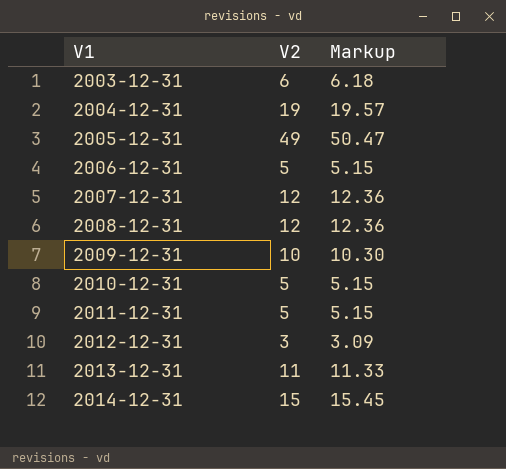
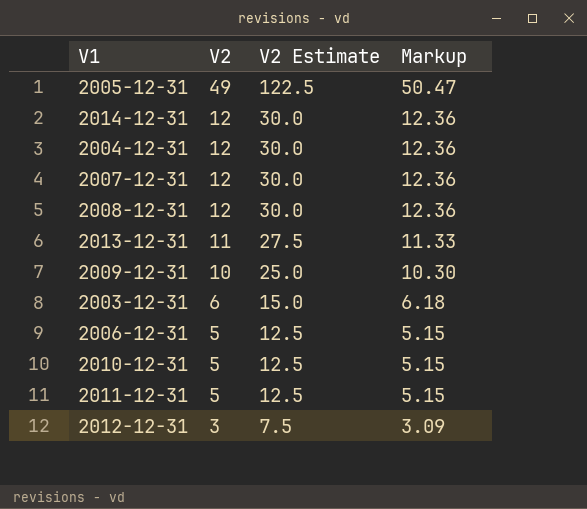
row order: V1 ascending -> V2 descending
column V2 Estimate | formula: none -> [V2] * 2.5
2014-12-31 | V2: 15 -> 12
2014-12-31 | Markup: 15.45 -> 12.36
2004-12-31 | V2: 19 -> 12
2004-12-31 | Markup: 19.57 -> 12.36

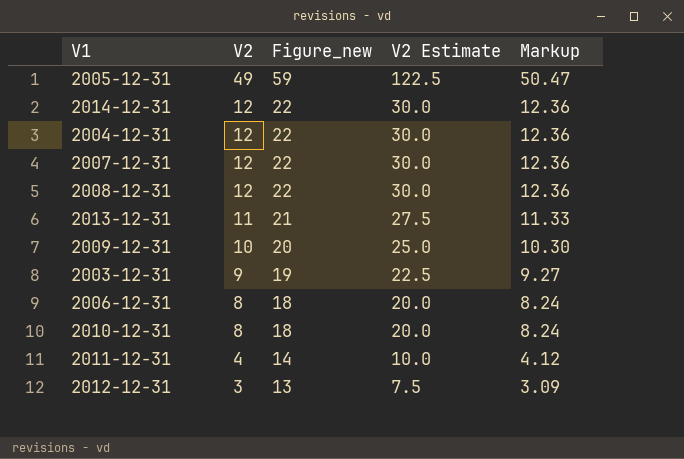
column Figure_new | formula: none -> [V2] + 10
2003-12-31 | V2: 6 -> 9
2003-12-31 | V2 Estimate: 15.0 -> 22.5
2003-12-31 | Markup: 6.18 -> 9.27
2006-12-31 | V2: 5 -> 8
2006-12-31 | V2 Estimate: 12.5 -> 20.0
2006-12-31 | Markup: 5.15 -> 8.24
2010-12-31 | V2: 5 -> 8
2010-12-31 | V2 Estimate: 12.5 -> 20.0
2010-12-31 | Markup: 5.15 -> 8.24
2011-12-31 | V2: 5 -> 4
2011-12-31 | V2 Estimate: 12.5 -> 10.0
2011-12-31 | Markup: 5.15 -> 4.12

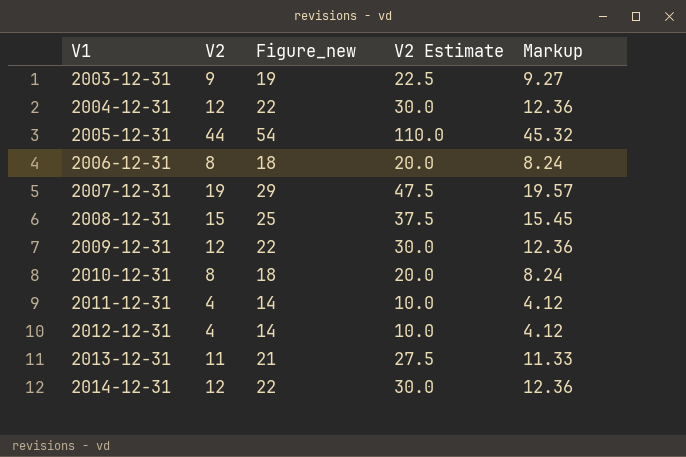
row order: V2 descending -> V1 ascending
2005-12-31 | V2: 49 -> 44
2005-12-31 | Figure_new: 59 -> 54
2005-12-31 | V2 Estimate: 122.5 -> 110.0
2005-12-31 | Markup: 50.47 -> 45.32
2007-12-31 | V2: 12 -> 19
2007-12-31 | Figure_new: 22 -> 29
2007-12-31 | V2 Estimate: 30.0 -> 47.5
2007-12-31 | Markup: 12.36 -> 19.57
2008-12-31 | V2: 12 -> 15
2008-12-31 | Figure_new: 22 -> 25
2008-12-31 | V2 Estimate: 30.0 -> 37.5
2008-12-31 | Markup: 12.36 -> 15.45
2009-12-31 | V2: 10 -> 12
2009-12-31 | Figure_new: 20 -> 22
2009-12-31 | V2 Estimate: 25.0 -> 30.0
2009-12-31 | Markup: 10.30 -> 12.36
2012-12-31 | V2: 3 -> 4
2012-12-31 | Figure_new: 13 -> 14
2012-12-31 | V2 Estimate: 7.5 -> 10.0
2012-12-31 | Markup: 3.09 -> 4.12

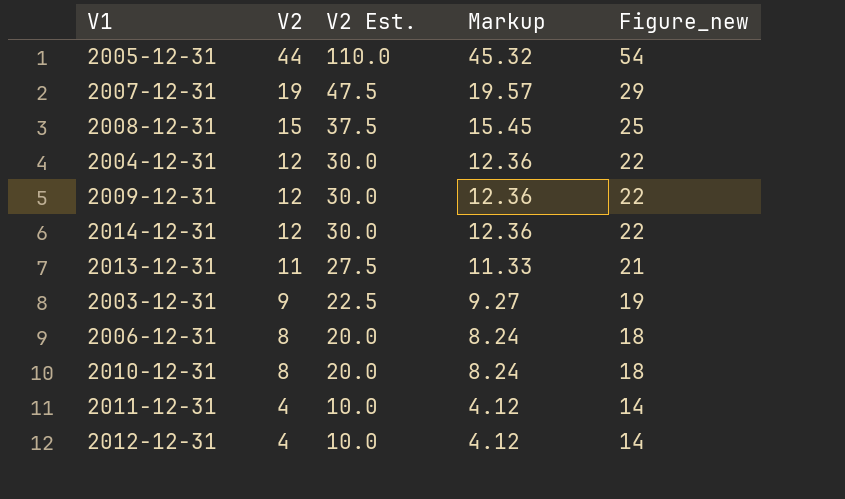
row order: V1 ascending -> V2 descending
column name: V2 Estimate -> V2 Est.
column Figure_new | position: 3 -> 5

